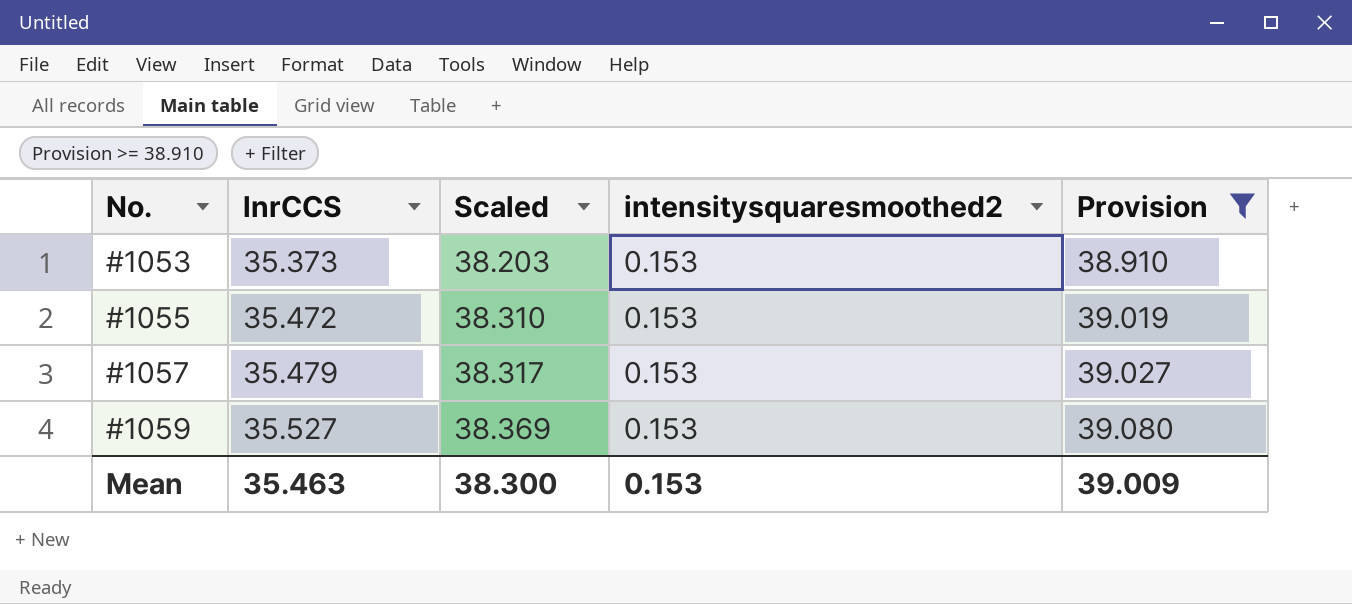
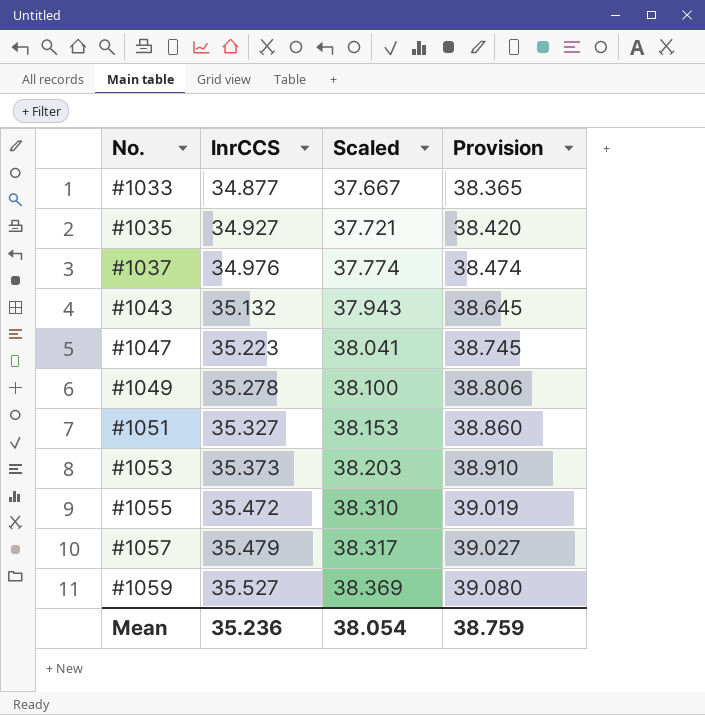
filter: Provision >= 38.910 -> none
column intensitysquaresmoothed2 | position: 4 -> none
Mean | lnrCCS: 35.463 -> 35.236
Mean | Scaled: 38.300 -> 38.054
Mean | Provision: 39.009 -> 38.759

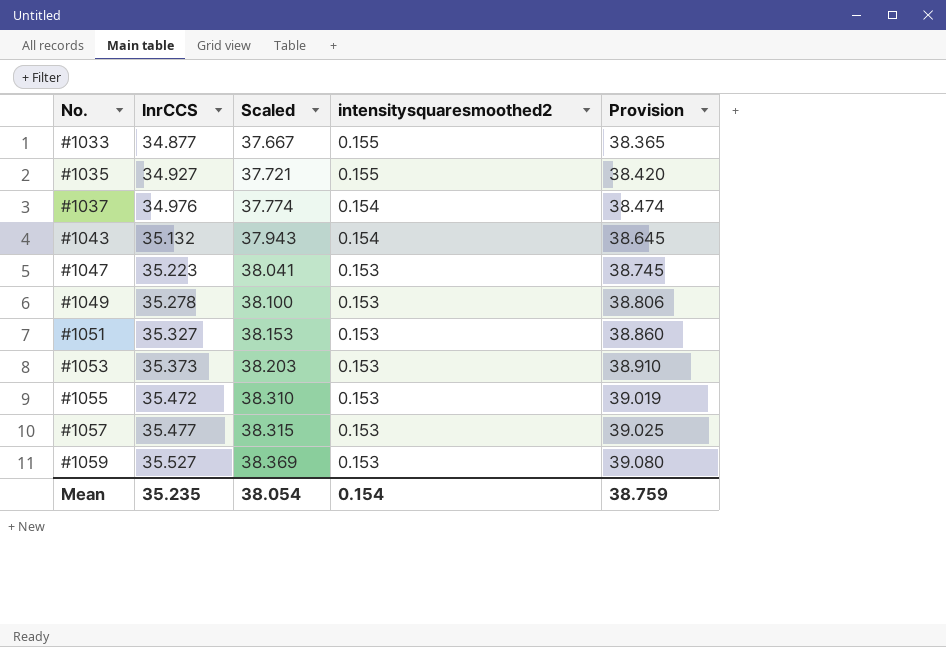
column intensitysquaresmoothed2 | position: none -> 4
#1057 | lnrCCS: 35.479 -> 35.477
#1057 | Scaled: 38.317 -> 38.315
#1057 | Provision: 39.027 -> 39.025
Mean | lnrCCS: 35.236 -> 35.235

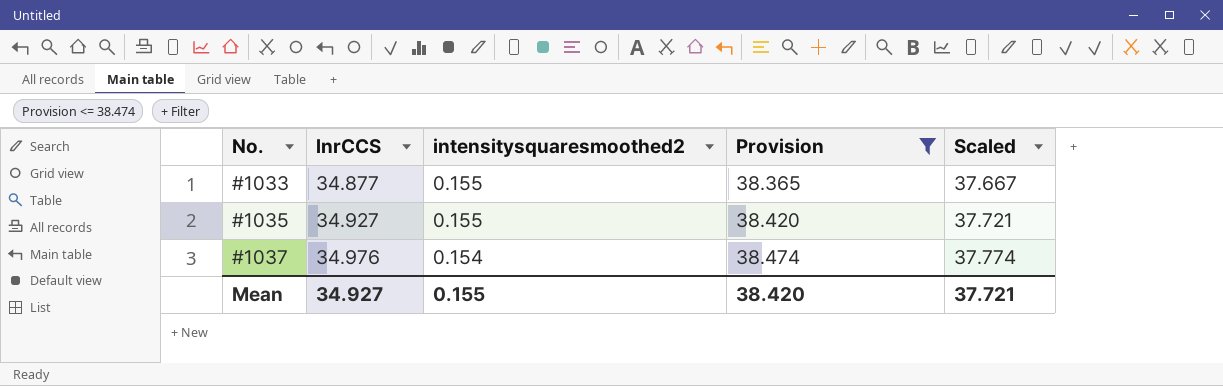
filter: none -> Provision <= 38.474
column Scaled | position: 3 -> 5
Mean | lnrCCS: 35.235 -> 34.927
Mean | intensitysquaresmoothed2: 0.154 -> 0.155
Mean | Provision: 38.759 -> 38.420
Mean | Scaled: 38.054 -> 37.721

